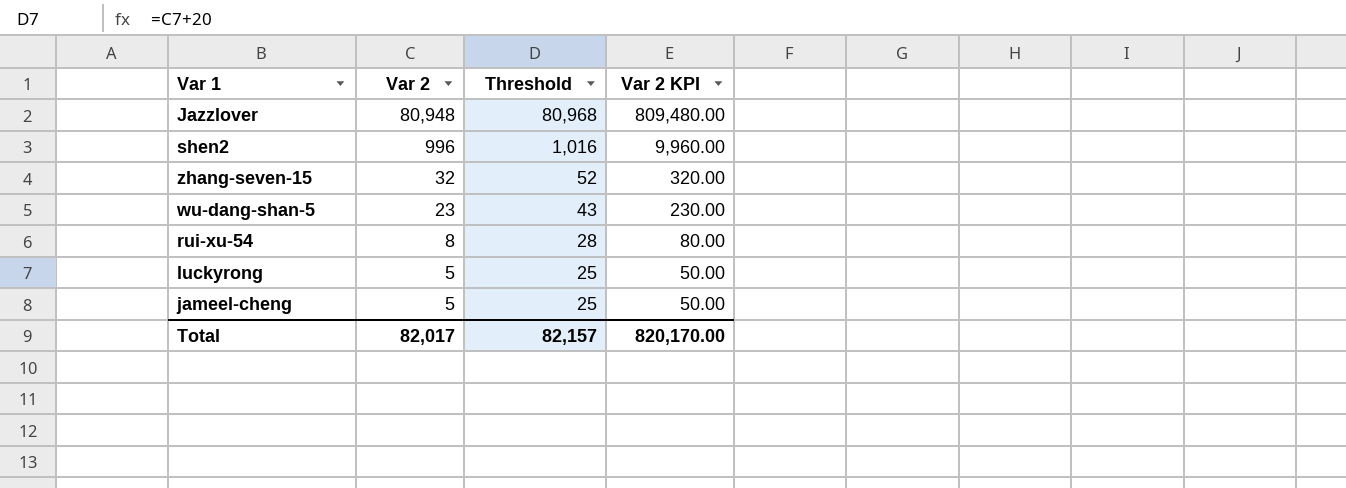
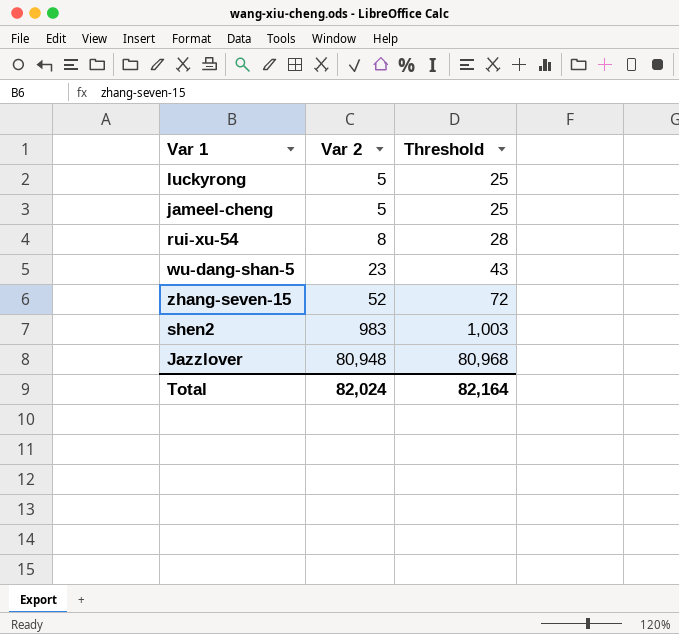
row order: Var 2 descending -> Var 2 ascending
column Var 2 KPI | formula: [Var 2] * 10 -> none
zhang-seven-15 | Var 2: 32 -> 52
zhang-seven-15 | Threshold: 52 -> 72
shen2 | Var 2: 996 -> 983
shen2 | Threshold: 1,016 -> 1,003
Total | Var 2: 82,017 -> 82,024
Total | Threshold: 82,157 -> 82,164

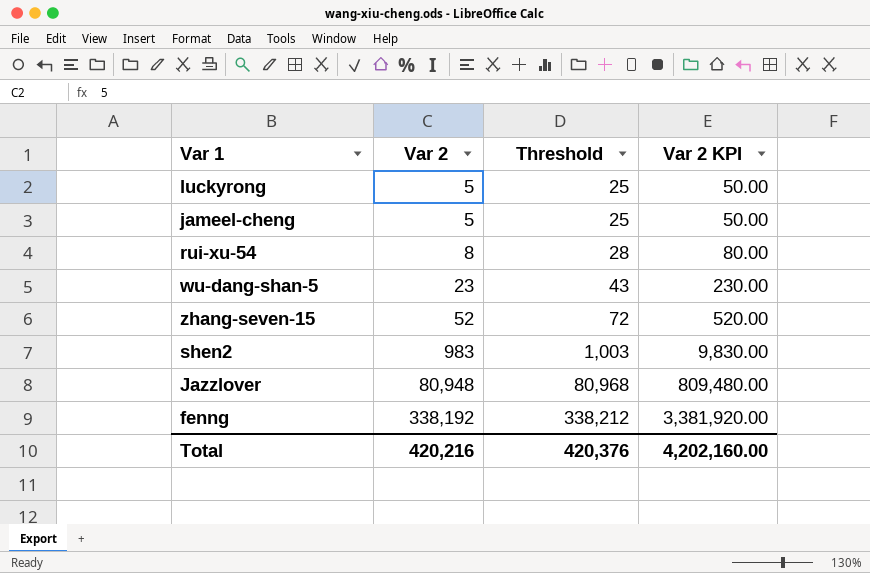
column Var 2 KPI | formula: none -> [Var 2] * 10
row fenng: none -> 338,192 | 338,212 | 3,381,920.00
Total | Var 2: 82,024 -> 420,216
Total | Threshold: 82,164 -> 420,376

